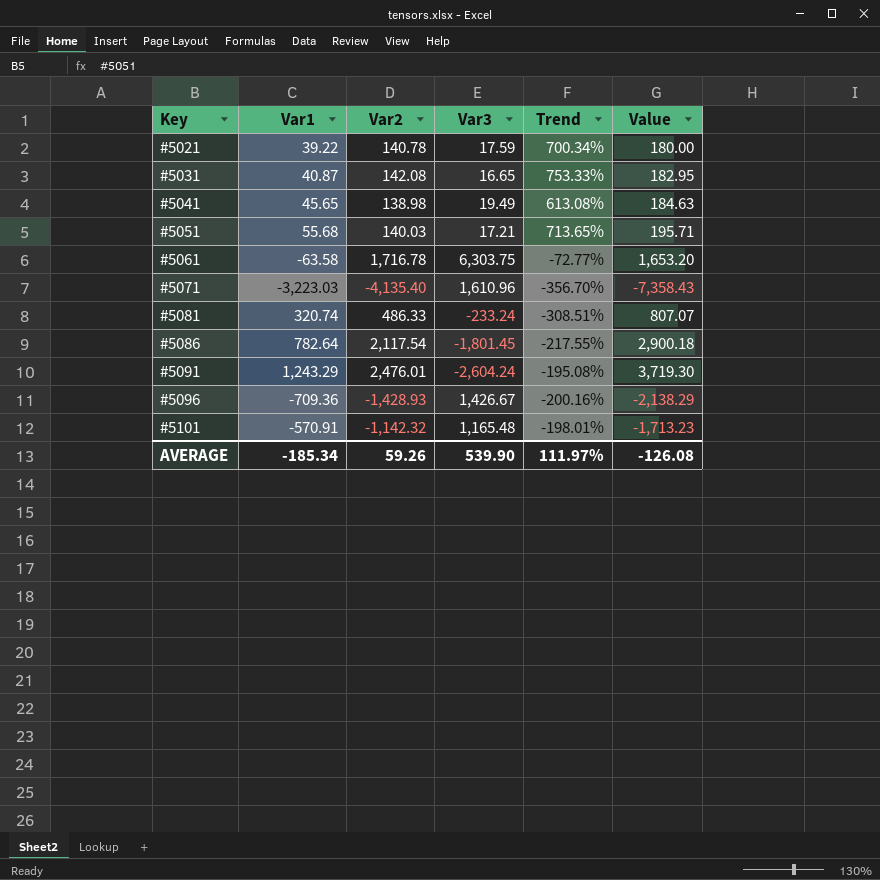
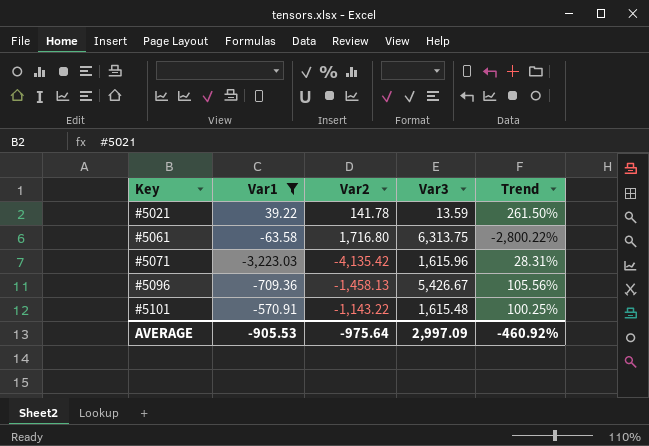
filter: none -> Var1 <= 39.22
column Value | formula: [Var1] + [Var2] -> none
column Trend | formula: ([Var2] - [Var3]) / [Var3] -> ([Var2] - [Var1]) / [Var1]
#5021 | Var2: 140.78 -> 141.78
#5021 | Var3: 17.59 -> 13.59
#5061 | Var2: 1,716.78 -> 1,716.80
#5061 | Var3: 6,303.75 -> 6,313.75
#5071 | Var2: -4,135.40 -> -4,135.42
#5071 | Var3: 1,610.96 -> 1,615.96
#5096 | Var2: -1,428.93 -> -1,458.13
#5096 | Var3: 1,426.67 -> 5,426.67
#5101 | Var2: -1,142.32 -> -1,143.22
#5101 | Var3: 1,165.48 -> 1,615.48
AVERAGE | Var1: -185.34 -> -905.53
AVERAGE | Var2: 59.26 -> -975.64
AVERAGE | Var3: 539.90 -> 2,997.09
AVERAGE | Trend: 111.97% -> -460.92%

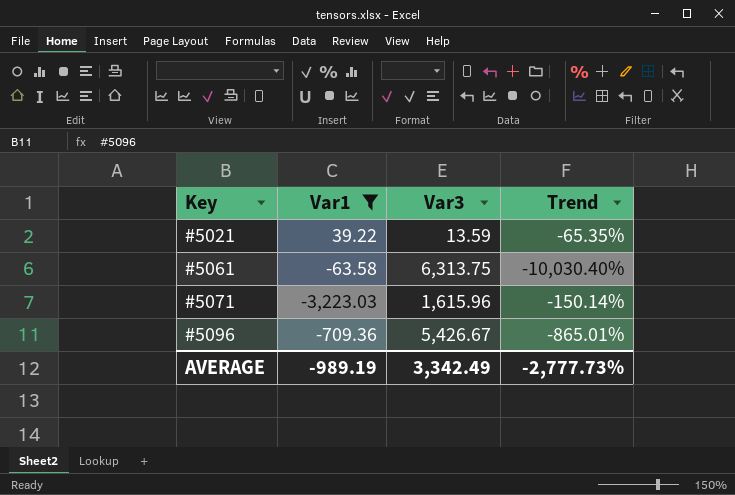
column Var2 | position: 3 -> none
column Trend | formula: ([Var2] - [Var1]) / [Var1] -> ([Var3] - [Var1]) / [Var1]
row #5101: -570.91 | -1,143.22 | 1,615.48 | 100.25% -> none
AVERAGE | Var1: -905.53 -> -989.19
AVERAGE | Var3: 2,997.09 -> 3,342.49
AVERAGE | Trend: -460.92% -> -2,777.73%

